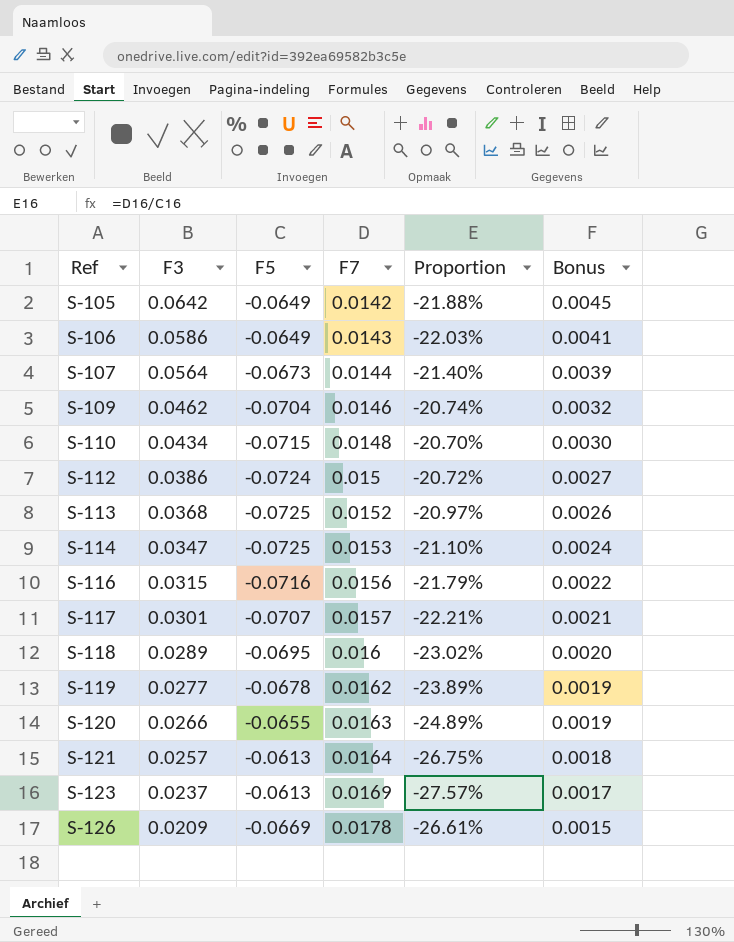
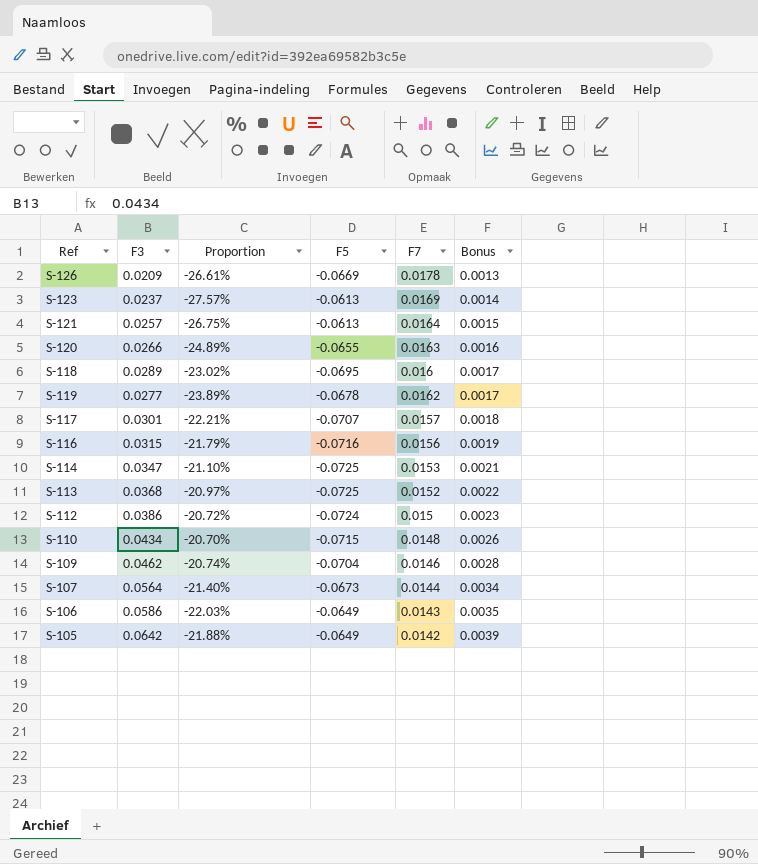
row order: Ref ascending -> Bonus ascending
column Proportion | position: 5 -> 3
column Bonus | formula: [F3] * 0.07 -> [F3] * 0.06

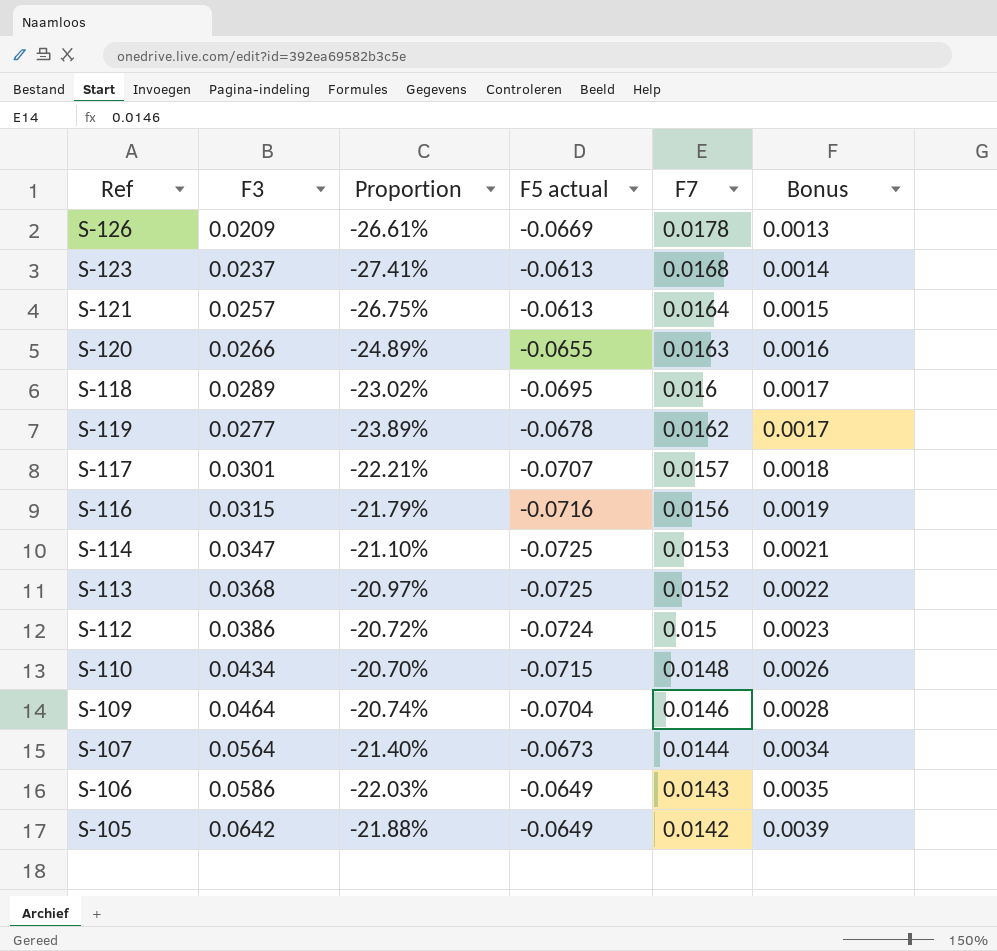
column name: F5 -> F5 actual
S-123 | Proportion: -27.57% -> -27.41%
S-123 | F7: 0.0169 -> 0.0168
S-109 | F3: 0.0462 -> 0.0464

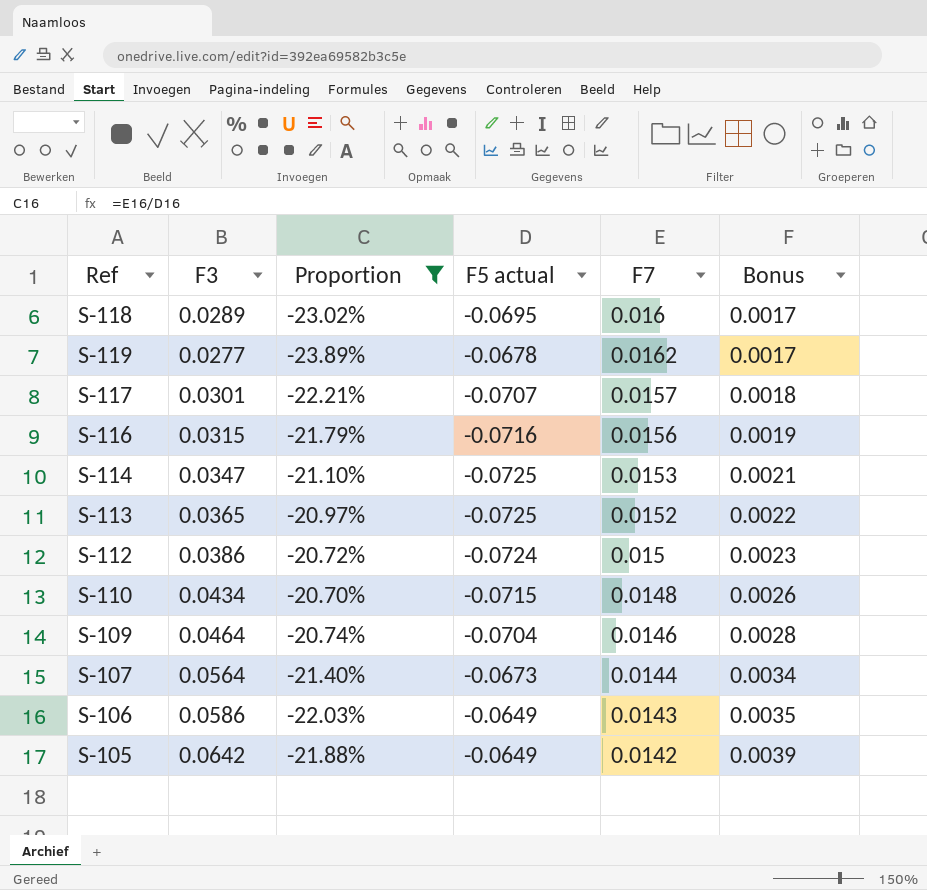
filter: none -> Proportion >= -23.89%
S-113 | F3: 0.0368 -> 0.0365

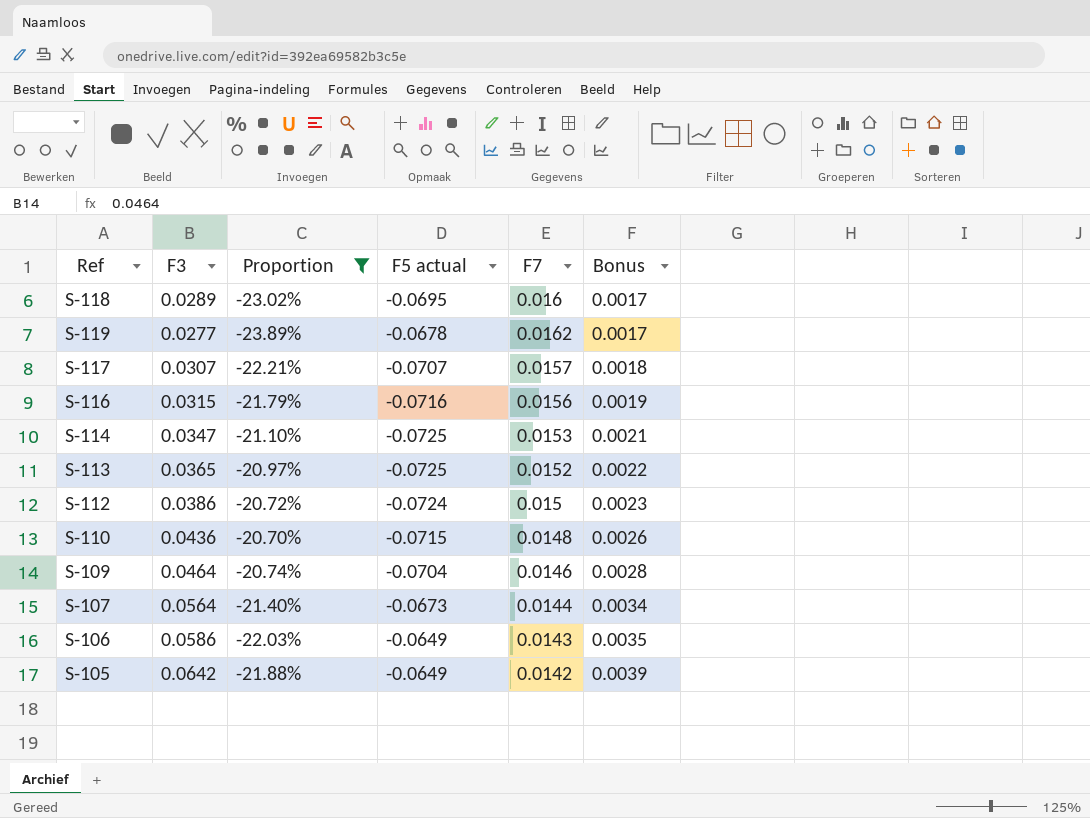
S-117 | F3: 0.0301 -> 0.0307
S-110 | F3: 0.0434 -> 0.0436

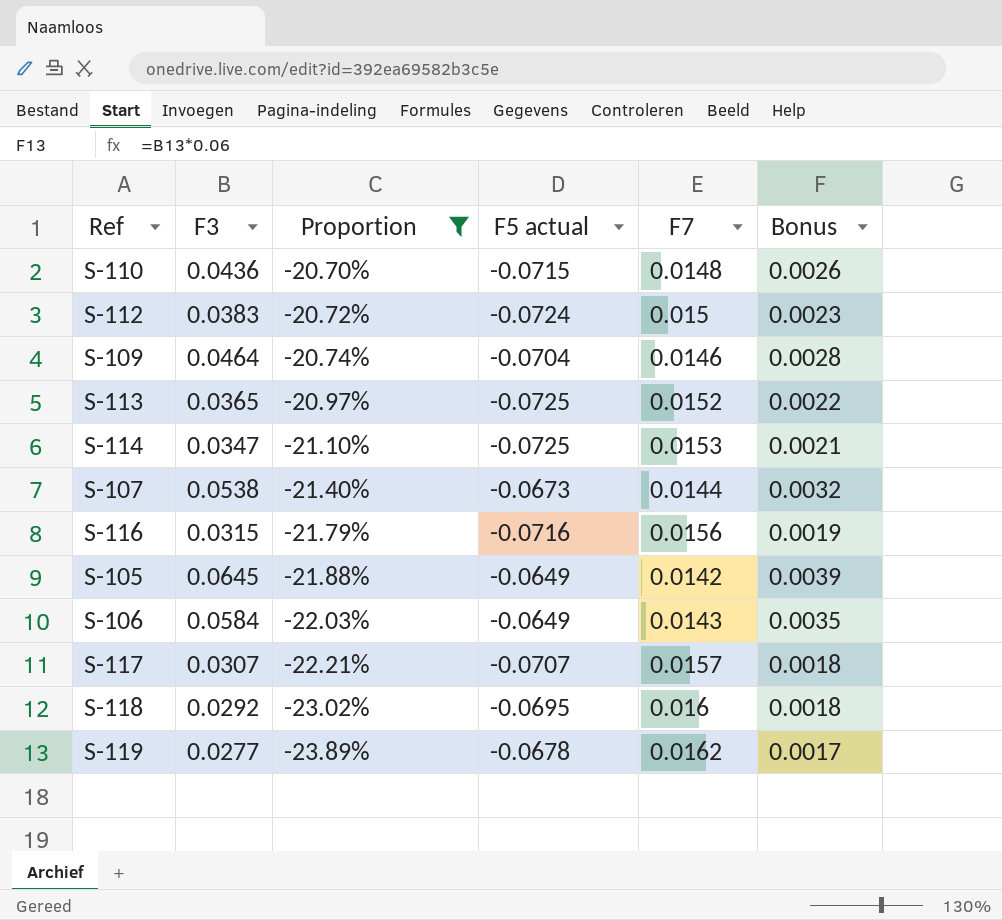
row order: Bonus ascending -> Proportion descending
S-112 | F3: 0.0386 -> 0.0383
S-107 | F3: 0.0564 -> 0.0538
S-107 | Bonus: 0.0034 -> 0.0032
S-105 | F3: 0.0642 -> 0.0645
S-106 | F3: 0.0586 -> 0.0584
S-118 | F3: 0.0289 -> 0.0292
S-118 | Bonus: 0.0017 -> 0.0018

